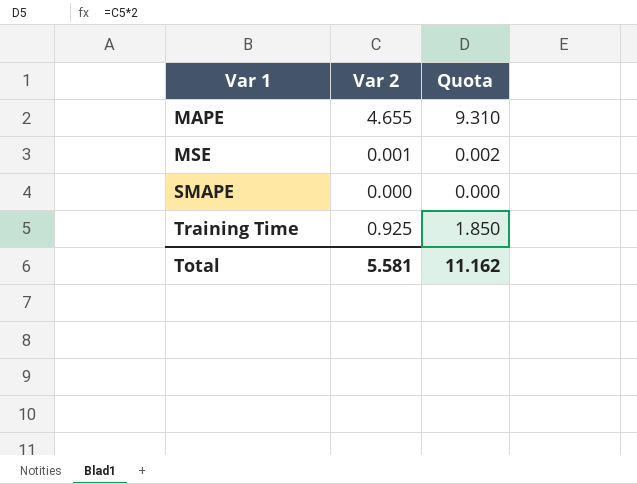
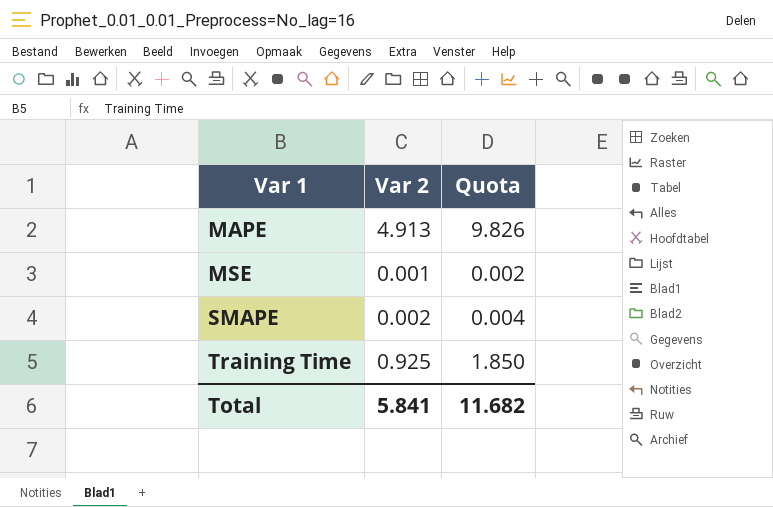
MAPE | Var 2: 4.655 -> 4.913
MAPE | Quota: 9.310 -> 9.826
SMAPE | Var 2: 0.000 -> 0.002
SMAPE | Quota: 0.000 -> 0.004
Total | Var 2: 5.581 -> 5.841
Total | Quota: 11.162 -> 11.682

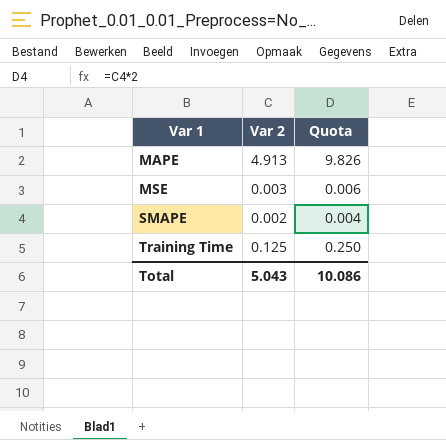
MSE | Var 2: 0.001 -> 0.003
MSE | Quota: 0.002 -> 0.006
Training Time | Var 2: 0.925 -> 0.125
Training Time | Quota: 1.850 -> 0.250
Total | Var 2: 5.841 -> 5.043
Total | Quota: 11.682 -> 10.086

